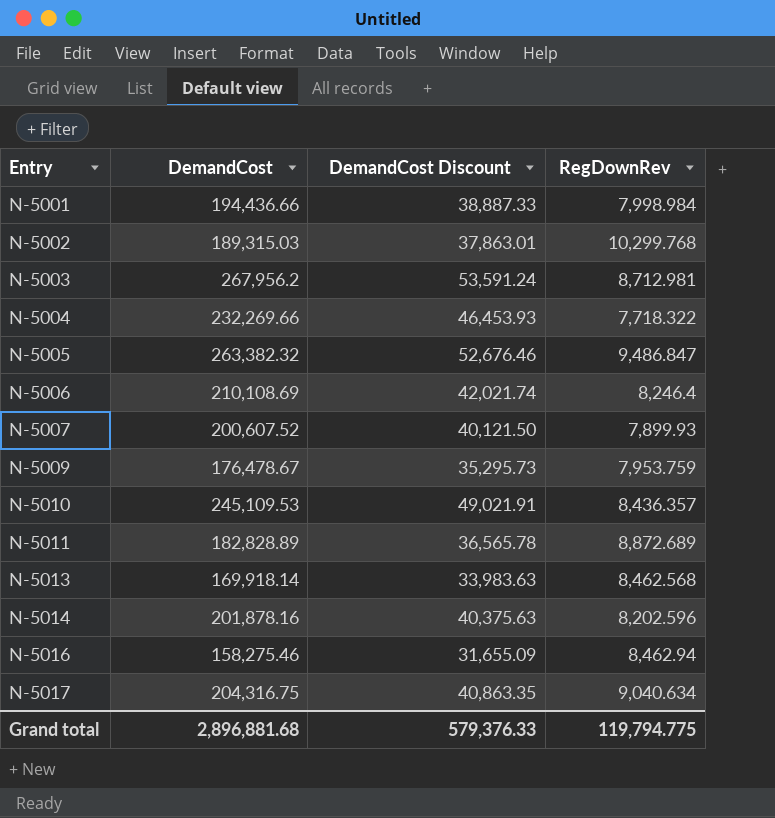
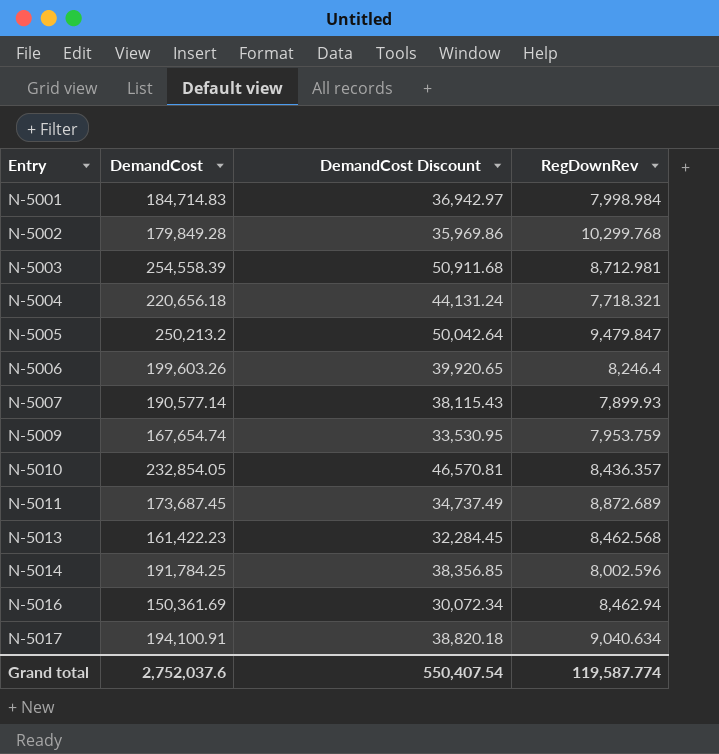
N-5001 | DemandCost: 194,436.66 -> 184,714.83
N-5001 | DemandCost Discount: 38,887.33 -> 36,942.97
N-5002 | DemandCost: 189,315.03 -> 179,849.28
N-5002 | DemandCost Discount: 37,863.01 -> 35,969.86
N-5003 | DemandCost: 267,956.2 -> 254,558.39
N-5003 | DemandCost Discount: 53,591.24 -> 50,911.68
N-5004 | DemandCost: 232,269.66 -> 220,656.18
N-5004 | DemandCost Discount: 46,453.93 -> 44,131.24
N-5004 | RegDownRev: 7,718.322 -> 7,718.321
N-5005 | DemandCost: 263,382.32 -> 250,213.2
N-5005 | DemandCost Discount: 52,676.46 -> 50,042.64
N-5005 | RegDownRev: 9,486.847 -> 9,479.847
N-5006 | DemandCost: 210,108.69 -> 199,603.26
N-5006 | DemandCost Discount: 42,021.74 -> 39,920.65
N-5007 | DemandCost: 200,607.52 -> 190,577.14
N-5007 | DemandCost Discount: 40,121.50 -> 38,115.43
N-5009 | DemandCost: 176,478.67 -> 167,654.74
N-5009 | DemandCost Discount: 35,295.73 -> 33,530.95
N-5010 | DemandCost: 245,109.53 -> 232,854.05
N-5010 | DemandCost Discount: 49,021.91 -> 46,570.81
N-5011 | DemandCost: 182,828.89 -> 173,687.45
N-5011 | DemandCost Discount: 36,565.78 -> 34,737.49
N-5013 | DemandCost: 169,918.14 -> 161,422.23
N-5013 | DemandCost Discount: 33,983.63 -> 32,284.45
N-5014 | DemandCost: 201,878.16 -> 191,784.25
N-5014 | DemandCost Discount: 40,375.63 -> 38,356.85
N-5014 | RegDownRev: 8,202.596 -> 8,002.596
N-5016 | DemandCost: 158,275.46 -> 150,361.69
N-5016 | DemandCost Discount: 31,655.09 -> 30,072.34
N-5017 | DemandCost: 204,316.75 -> 194,100.91
N-5017 | DemandCost Discount: 40,863.35 -> 38,820.18
Grand total | DemandCost: 2,896,881.68 -> 2,752,037.6
Grand total | DemandCost Discount: 579,376.33 -> 550,407.54
Grand total | RegDownRev: 119,794.775 -> 119,587.774

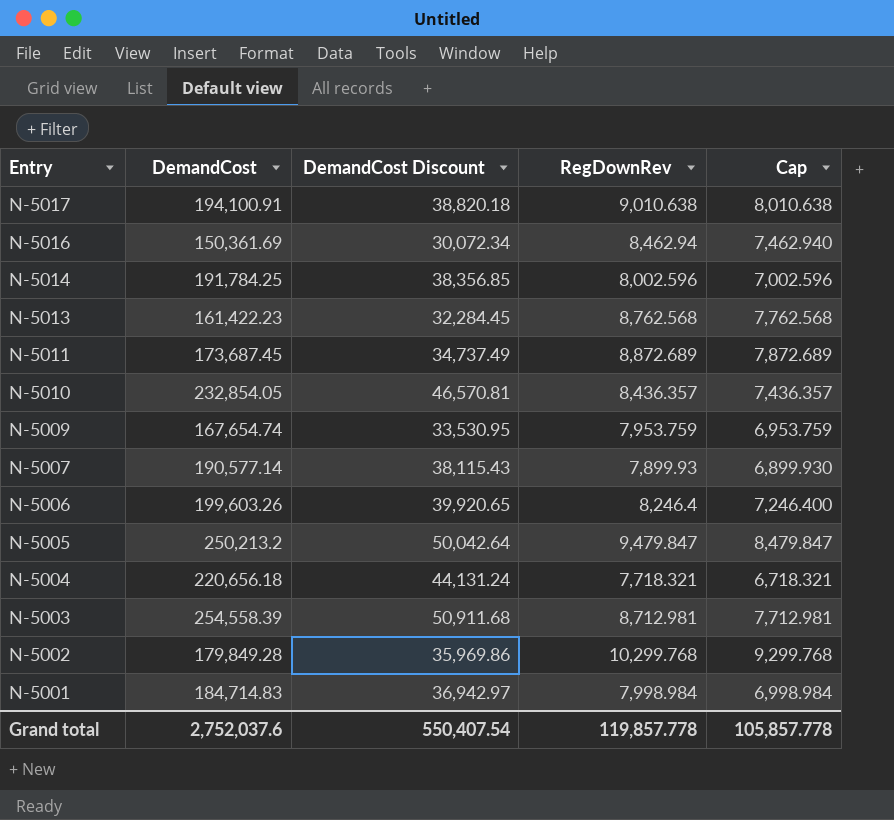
row order: Entry ascending -> Entry descending
column Cap | formula: none -> [RegDownRev] - 1000
N-5017 | RegDownRev: 9,040.634 -> 9,010.638
N-5013 | RegDownRev: 8,462.568 -> 8,762.568
Grand total | RegDownRev: 119,587.774 -> 119,857.778

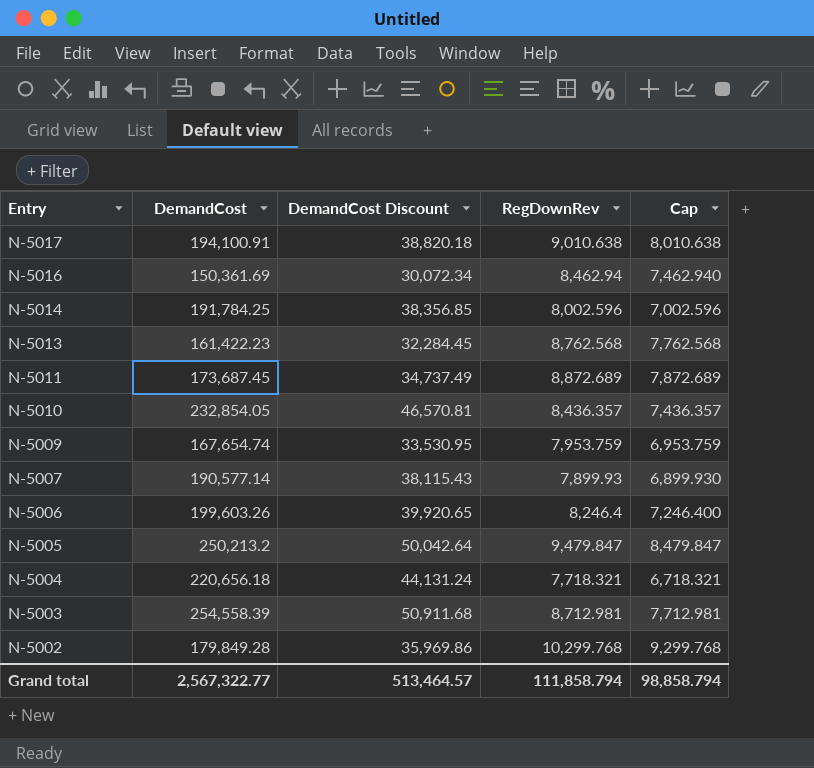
row N-5001: 184,714.83 | 36,942.97 | 7,998.984 | 6,998.984 -> none
Grand total | DemandCost: 2,752,037.6 -> 2,567,322.77
Grand total | DemandCost Discount: 550,407.54 -> 513,464.57
Grand total | RegDownRev: 119,857.778 -> 111,858.794
Grand total | Cap: 105,857.778 -> 98,858.794

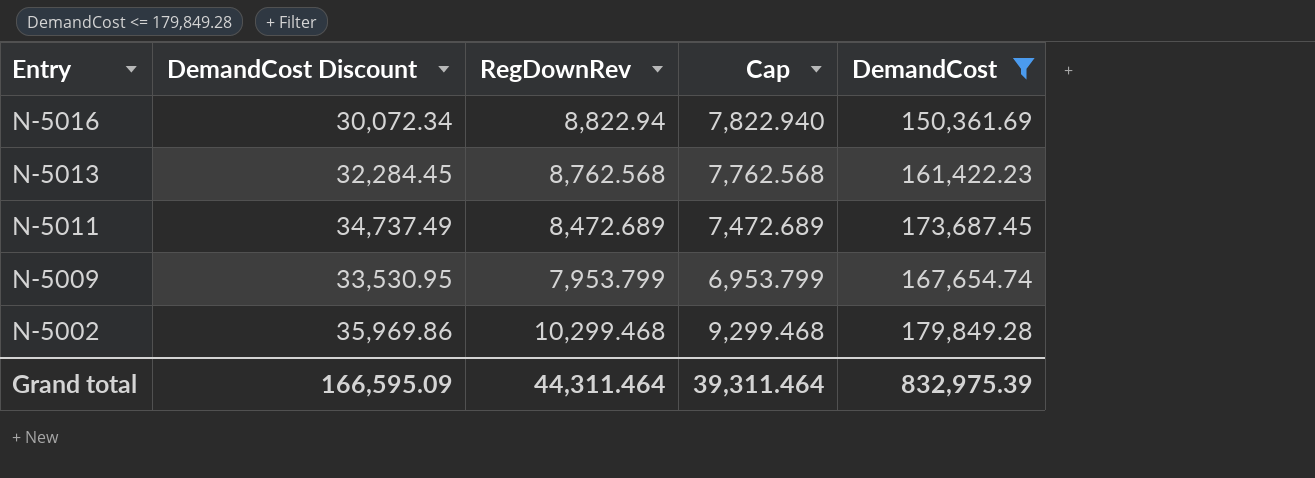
filter: none -> DemandCost <= 179,849.28
column DemandCost | position: 2 -> 5
N-5016 | RegDownRev: 8,462.94 -> 8,822.94
N-5016 | Cap: 7,462.940 -> 7,822.940
N-5011 | RegDownRev: 8,872.689 -> 8,472.689
N-5011 | Cap: 7,872.689 -> 7,472.689
N-5009 | RegDownRev: 7,953.759 -> 7,953.799
N-5009 | Cap: 6,953.759 -> 6,953.799
N-5002 | RegDownRev: 10,299.768 -> 10,299.468
N-5002 | Cap: 9,299.768 -> 9,299.468
Grand total | DemandCost Discount: 513,464.57 -> 166,595.09
Grand total | RegDownRev: 111,858.794 -> 44,311.464
Grand total | Cap: 98,858.794 -> 39,311.464
Grand total | DemandCost: 2,567,322.77 -> 832,975.39

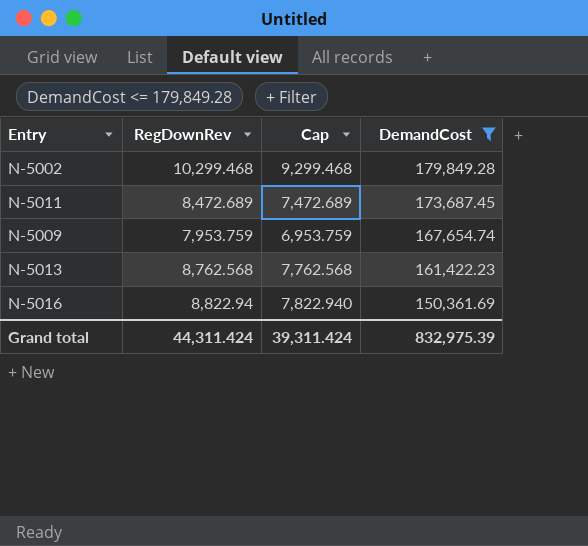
row order: Entry descending -> DemandCost descending
column DemandCost Discount | formula: [DemandCost] * 0.2 -> none
N-5009 | RegDownRev: 7,953.799 -> 7,953.759
N-5009 | Cap: 6,953.799 -> 6,953.759
Grand total | RegDownRev: 44,311.464 -> 44,311.424
Grand total | Cap: 39,311.464 -> 39,311.424

